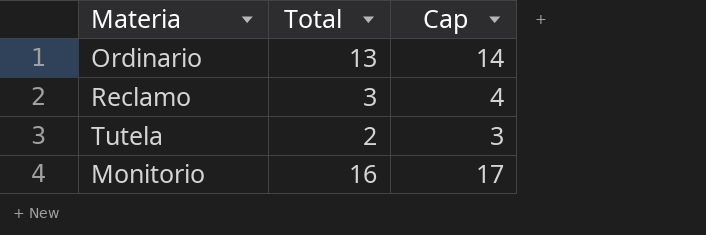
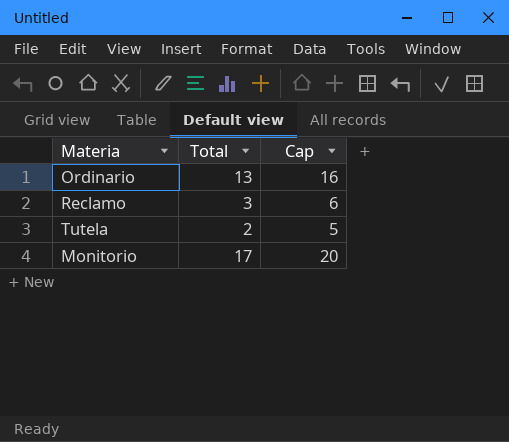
column Cap | formula: [Total] + 1 -> [Total] + 3
Monitorio | Total: 16 -> 17

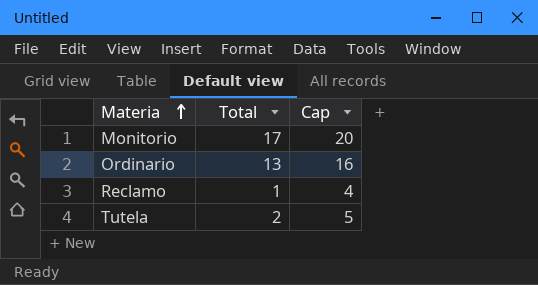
row order: none -> Materia ascending
Reclamo | Total: 3 -> 1
Reclamo | Cap: 6 -> 4

